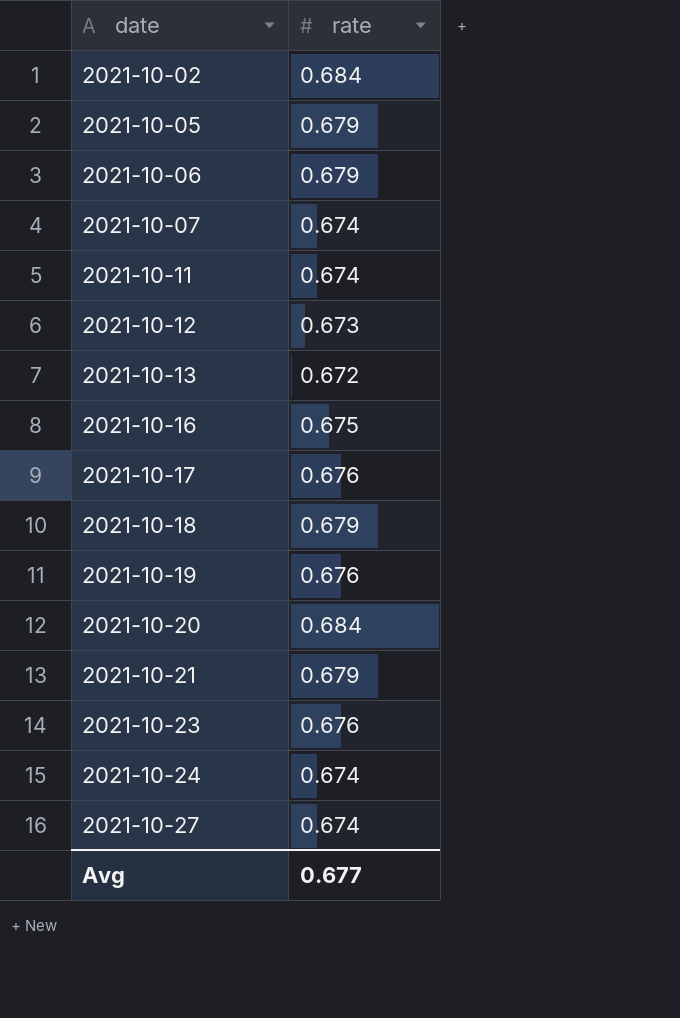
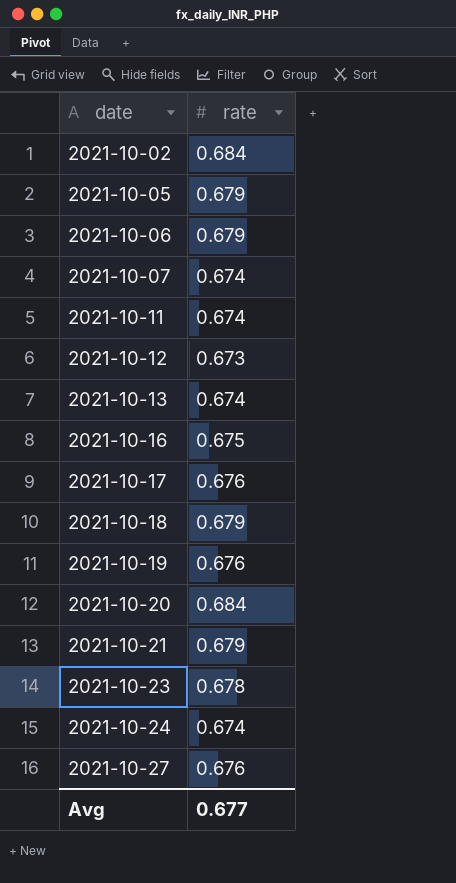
2021-10-13 | rate: 0.672 -> 0.674
2021-10-23 | rate: 0.676 -> 0.678
2021-10-27 | rate: 0.674 -> 0.676

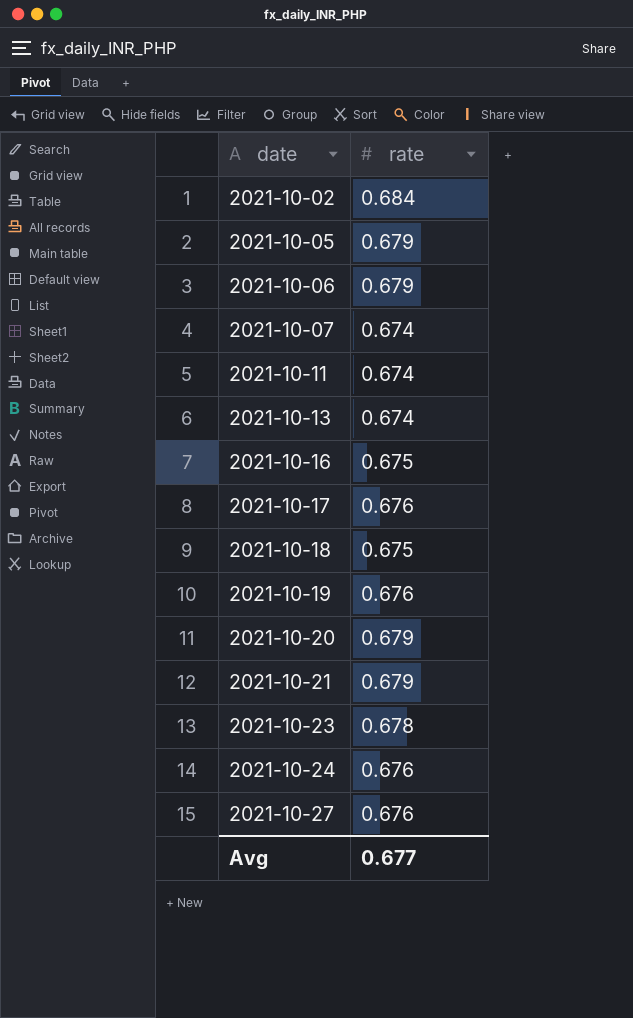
row 2021-10-12: 0.673 -> none
2021-10-18 | rate: 0.679 -> 0.675
2021-10-20 | rate: 0.684 -> 0.679
2021-10-24 | rate: 0.674 -> 0.676

